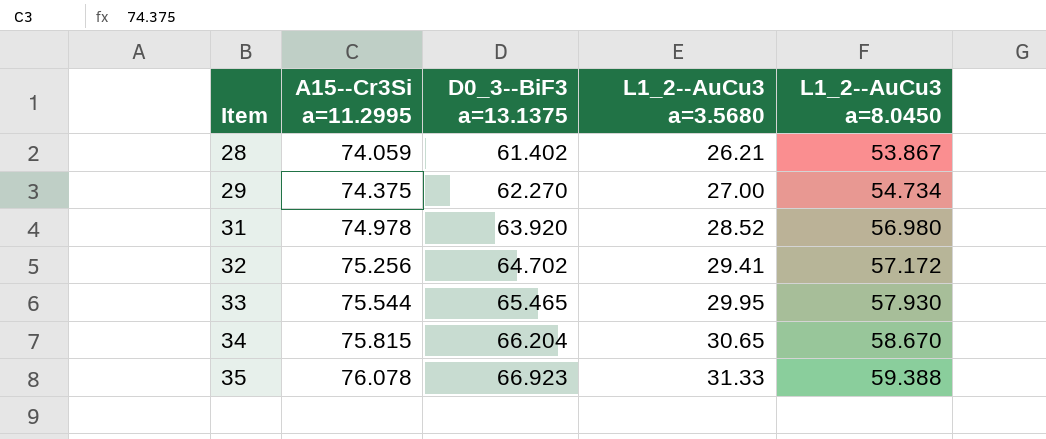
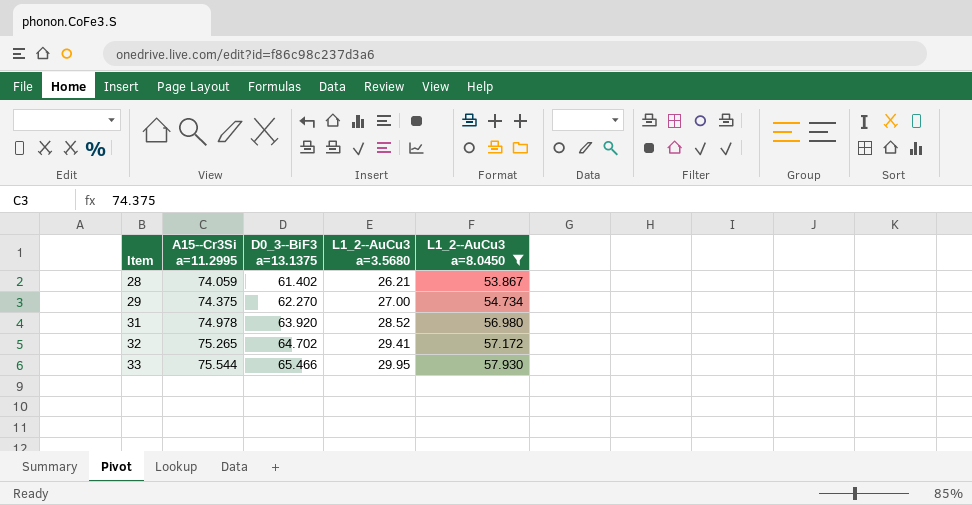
filter: none -> L1_2--AuCu3 a=8.0450 <= 57.930
32 | A15--Cr3Si a=11.2995: 75.256 -> 75.265
33 | D0_3--BiF3 a=13.1375: 65.465 -> 65.466

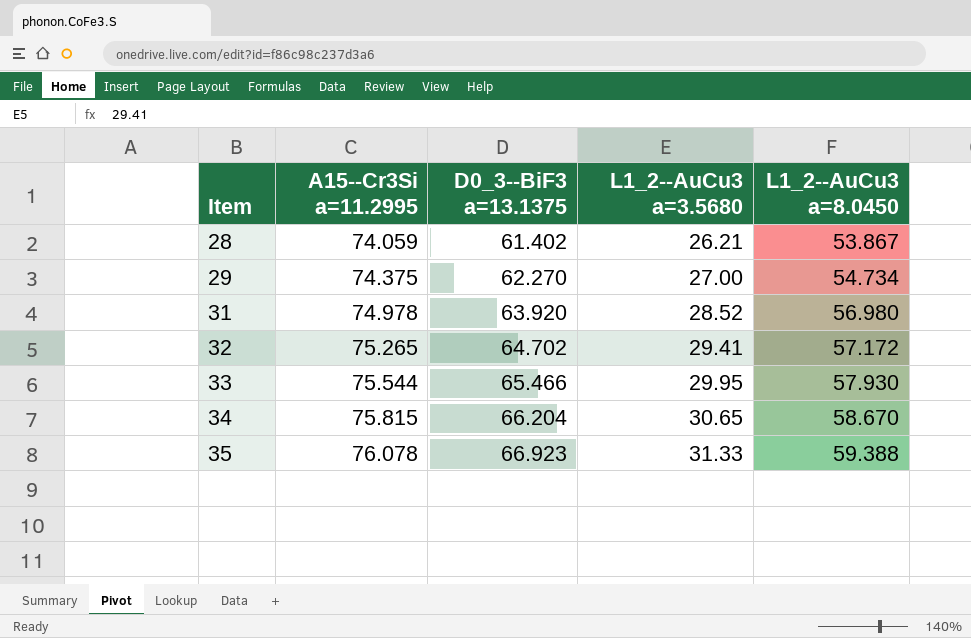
filter: L1_2--AuCu3 a=8.0450 <= 57.930 -> none

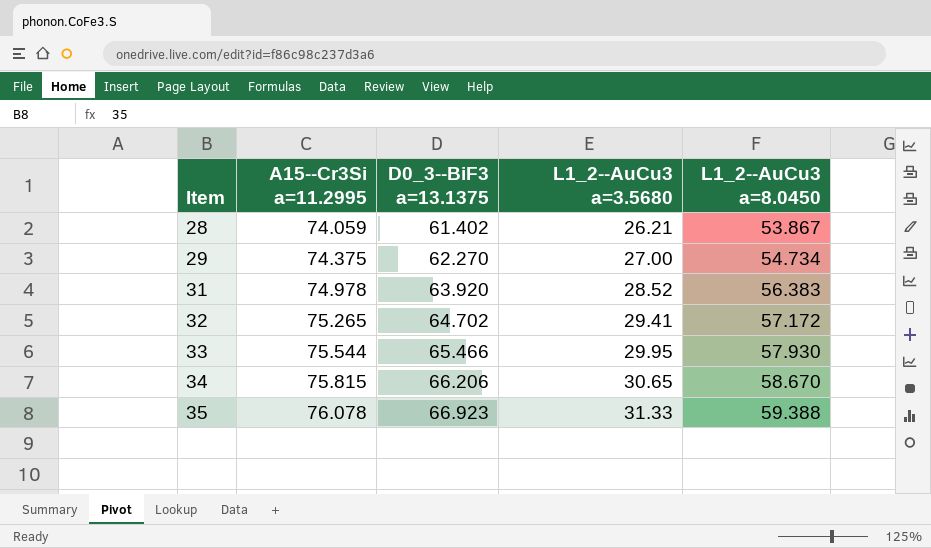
31 | L1_2--AuCu3 a=8.0450: 56.980 -> 56.383
34 | D0_3--BiF3 a=13.1375: 66.204 -> 66.206

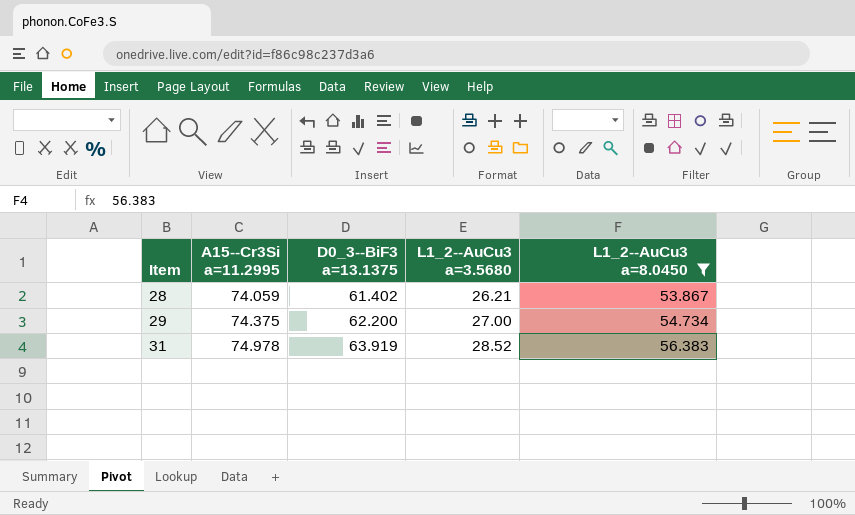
filter: none -> L1_2--AuCu3 a=8.0450 <= 56.383
29 | D0_3--BiF3 a=13.1375: 62.270 -> 62.200
31 | D0_3--BiF3 a=13.1375: 63.920 -> 63.919

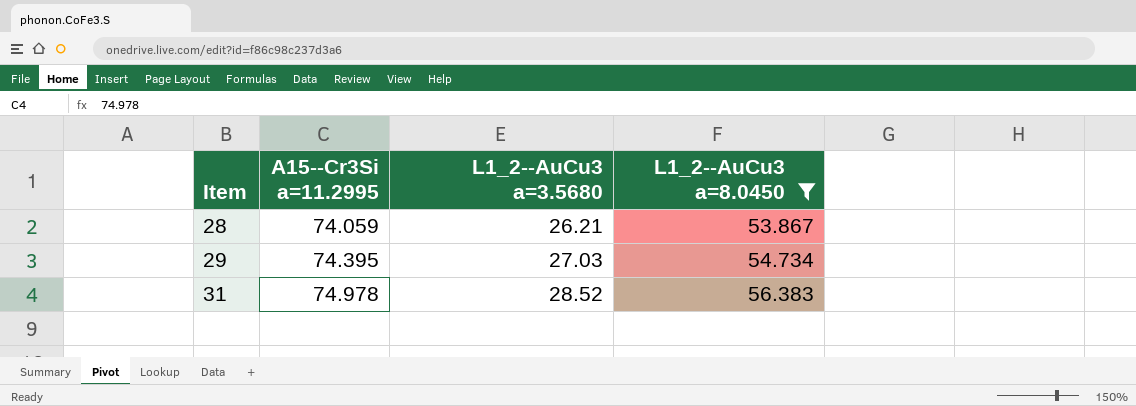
column D0_3--BiF3 a=13.1375 | position: 3 -> none
29 | A15--Cr3Si a=11.2995: 74.375 -> 74.395
29 | L1_2--AuCu3 a=3.5680: 27.00 -> 27.03

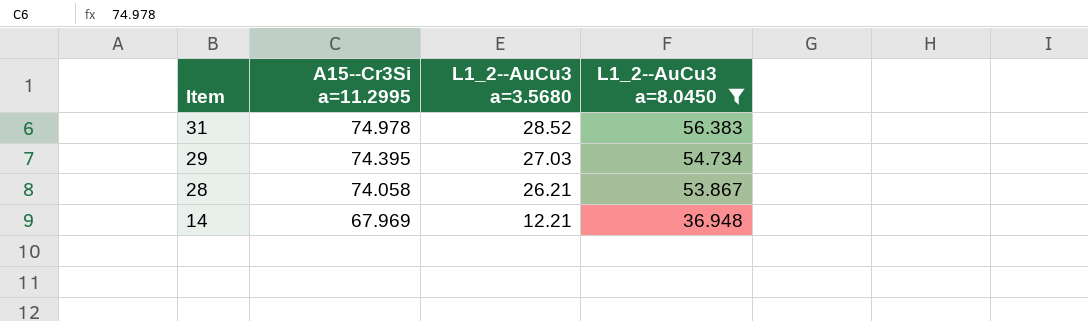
row order: Item ascending -> Item descending
28 | A15--Cr3Si a=11.2995: 74.059 -> 74.058
row 14: none -> 67.969 | 12.21 | 36.948

